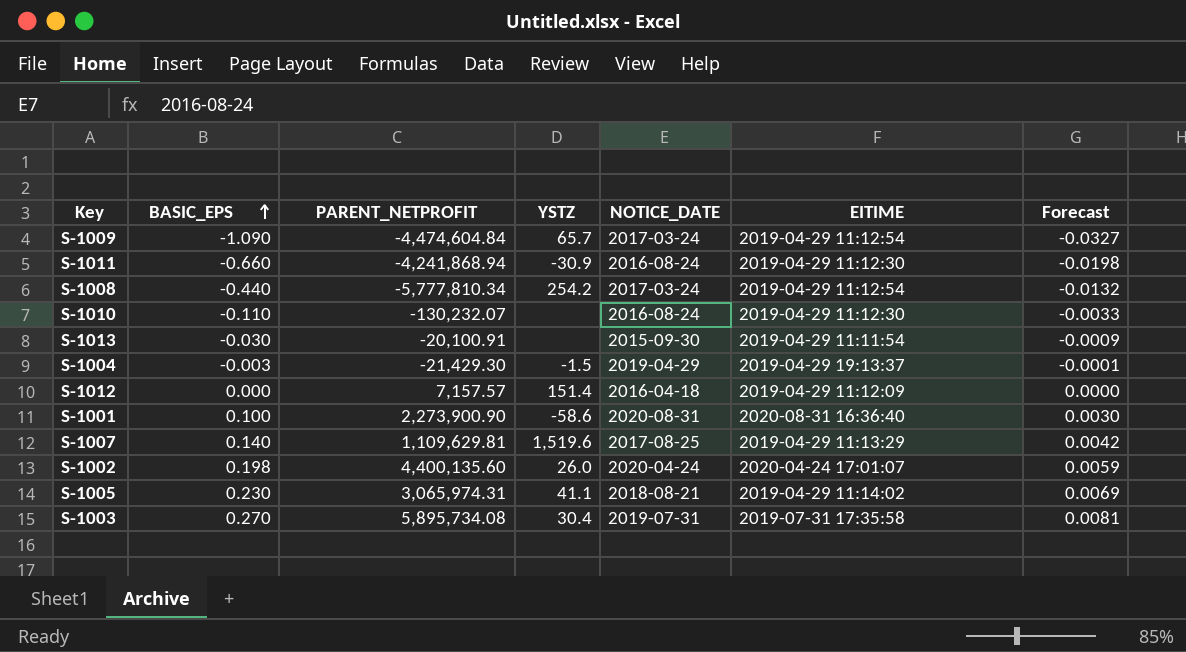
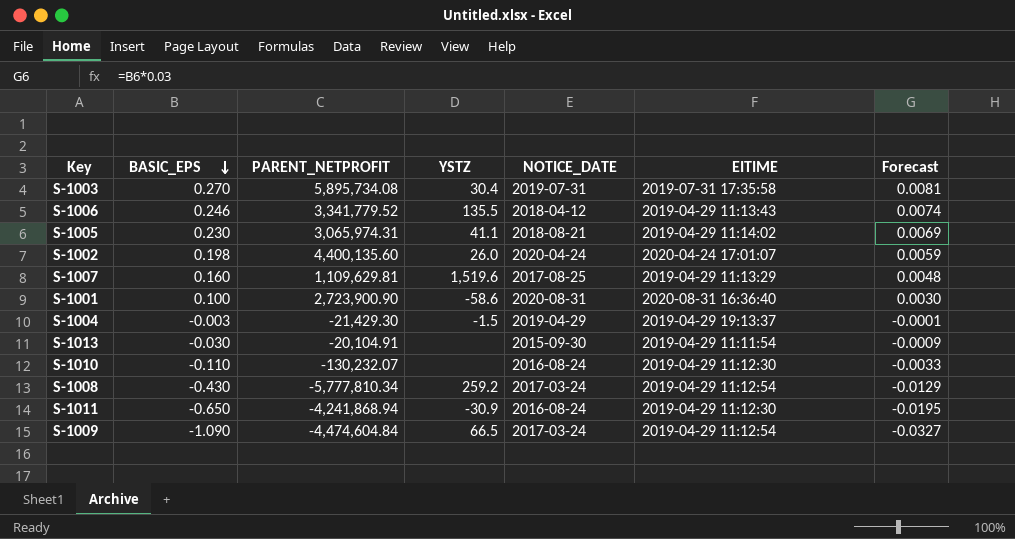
row order: BASIC_EPS ascending -> BASIC_EPS descending
row S-1012: 0.000 | 7,157.57 | 151.4 | 2016-04-18 | 2019-04-29 11:12:09 | 0.0000 -> none
row S-1006: none -> 0.246 | 3,341,779.52 | 135.5 | 2018-04-12 | 2019-04-29 11:13:43 | 0.0074
S-1007 | BASIC_EPS: 0.140 -> 0.160
S-1007 | Forecast: 0.0042 -> 0.0048
S-1001 | PARENT_NETPROFIT: 2,273,900.90 -> 2,723,900.90
S-1013 | PARENT_NETPROFIT: -20,100.91 -> -20,104.91
S-1008 | BASIC_EPS: -0.440 -> -0.430
S-1008 | YSTZ: 254.2 -> 259.2
S-1008 | Forecast: -0.0132 -> -0.0129
S-1011 | BASIC_EPS: -0.660 -> -0.650
S-1011 | Forecast: -0.0198 -> -0.0195
S-1009 | YSTZ: 65.7 -> 66.5

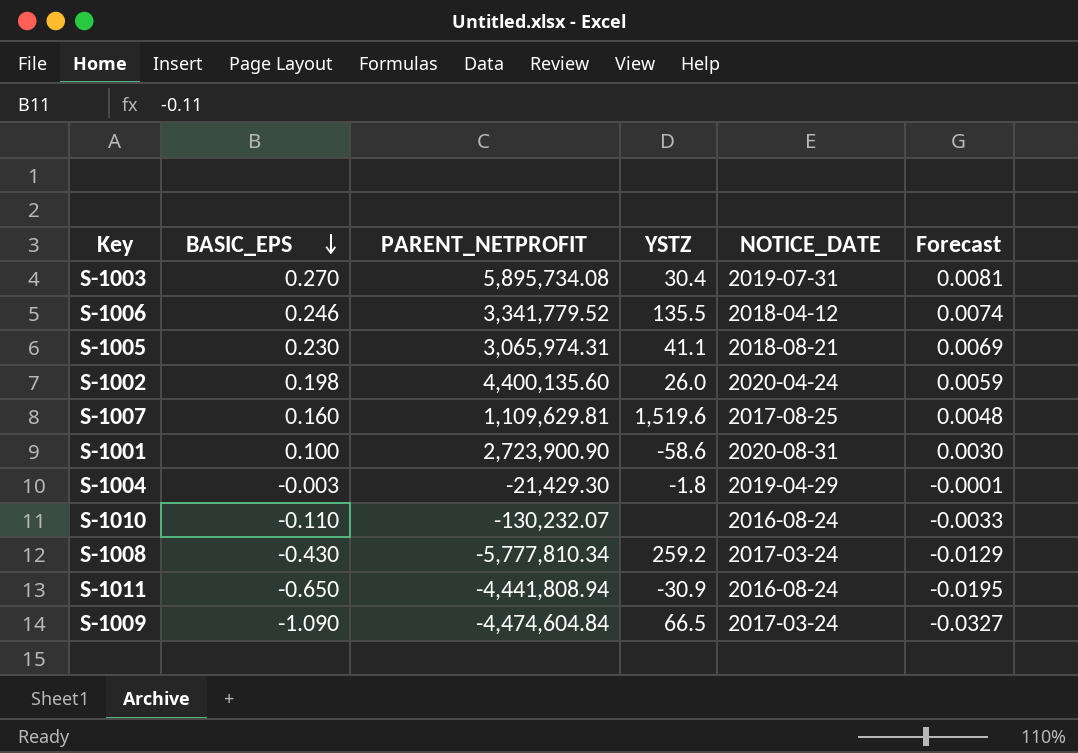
column EITIME | position: 6 -> none
row S-1013: -0.030 | -20,104.91 | none | 2015-09-30 | 2019-04-29 11:11:54 | -0.0009 -> none
S-1004 | YSTZ: -1.5 -> -1.8
S-1011 | PARENT_NETPROFIT: -4,241,868.94 -> -4,441,808.94

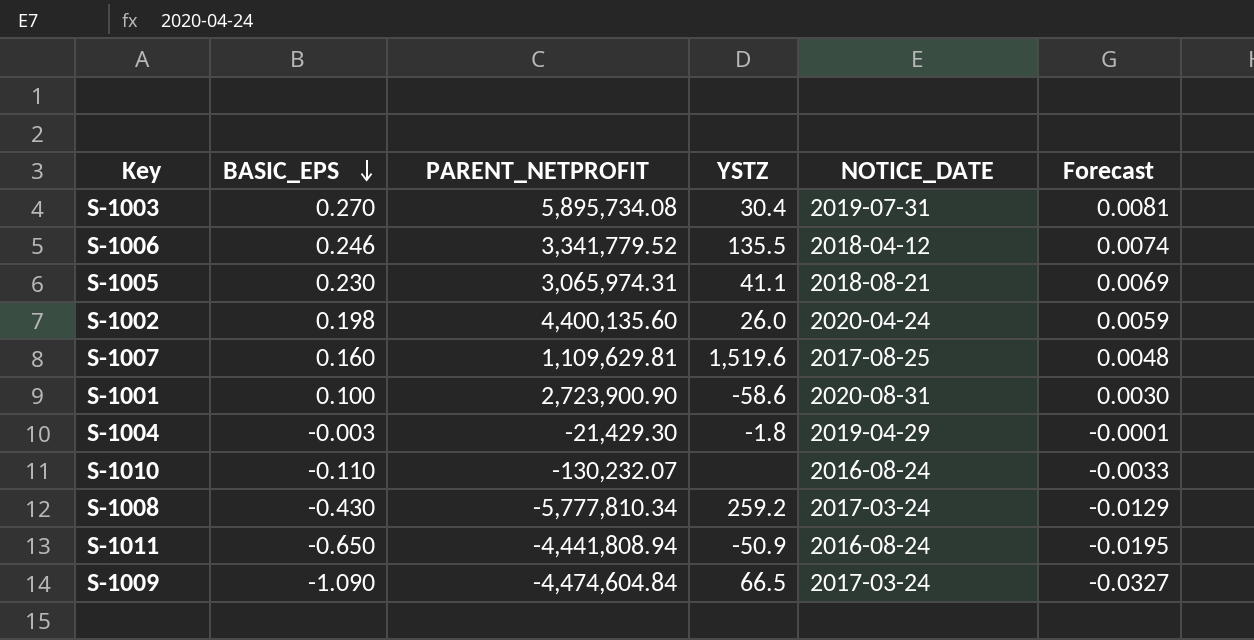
S-1011 | YSTZ: -30.9 -> -50.9

